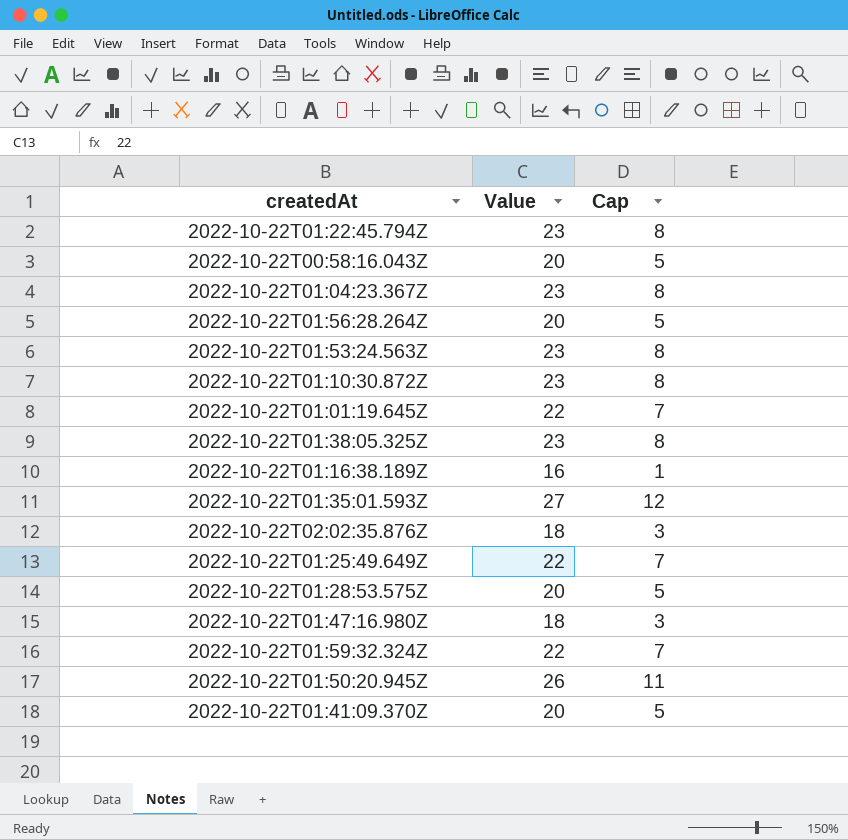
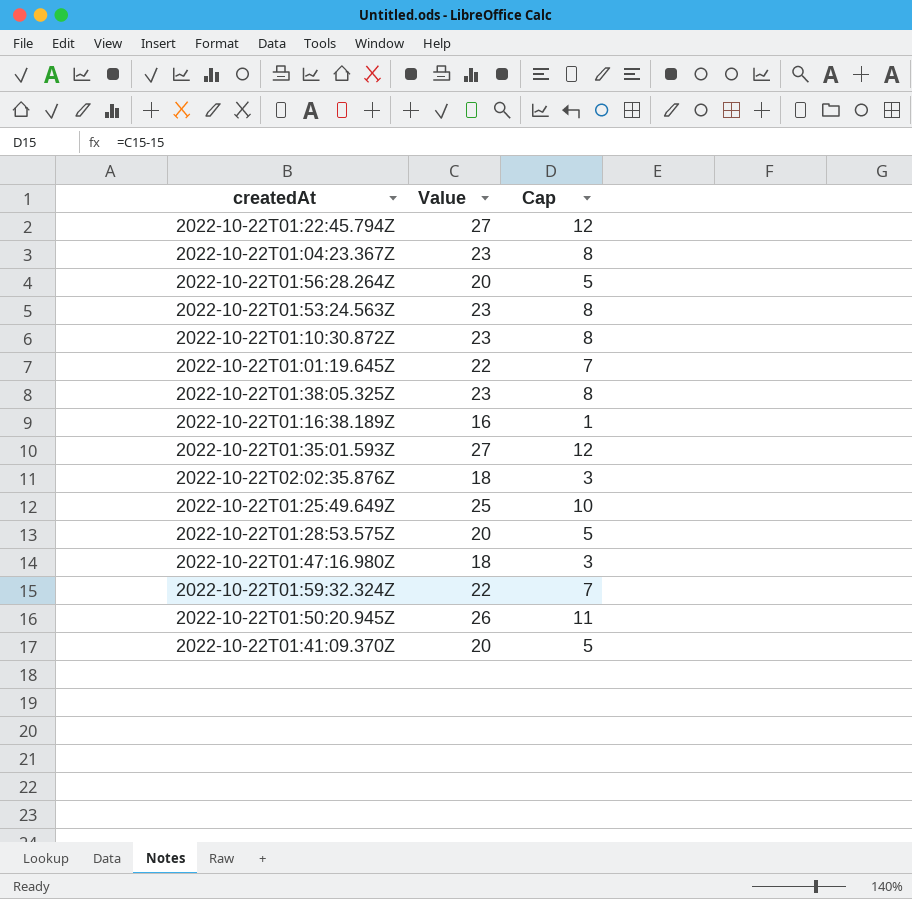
row 2022-10-22T00:58:16.043Z: 20 | 5 -> none
2022-10-22T01:22:45.794Z | Value: 23 -> 27
2022-10-22T01:22:45.794Z | Cap: 8 -> 12
2022-10-22T01:25:49.649Z | Value: 22 -> 25
2022-10-22T01:25:49.649Z | Cap: 7 -> 10

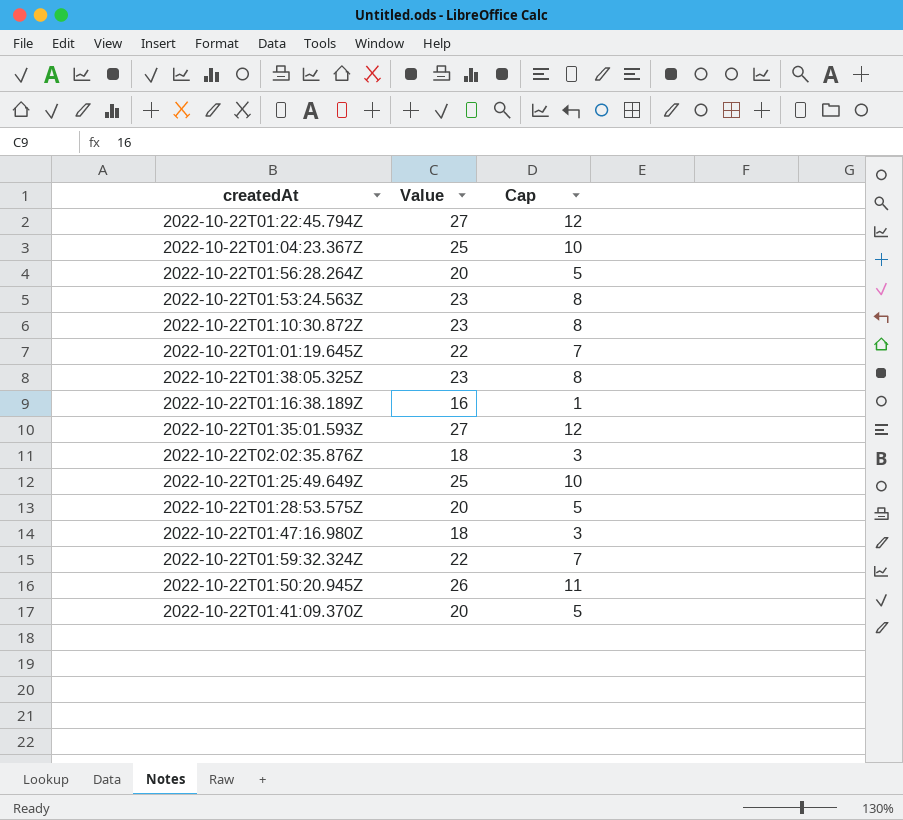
2022-10-22T01:04:23.367Z | Value: 23 -> 25
2022-10-22T01:04:23.367Z | Cap: 8 -> 10

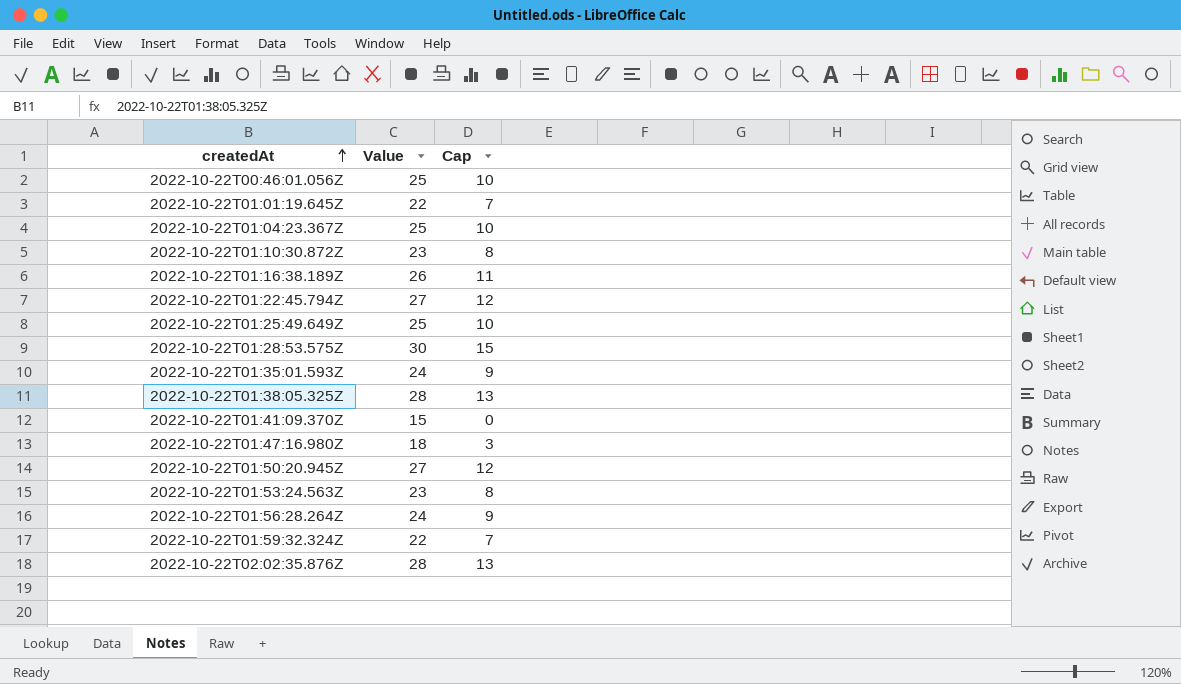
row order: none -> createdAt ascending
row 2022-10-22T00:46:01.056Z: none -> 25 | 10
2022-10-22T01:16:38.189Z | Value: 16 -> 26
2022-10-22T01:16:38.189Z | Cap: 1 -> 11
2022-10-22T01:28:53.575Z | Value: 20 -> 30
2022-10-22T01:28:53.575Z | Cap: 5 -> 15
2022-10-22T01:35:01.593Z | Value: 27 -> 24
2022-10-22T01:35:01.593Z | Cap: 12 -> 9
2022-10-22T01:38:05.325Z | Value: 23 -> 28
2022-10-22T01:38:05.325Z | Cap: 8 -> 13
2022-10-22T01:41:09.370Z | Value: 20 -> 15
2022-10-22T01:41:09.370Z | Cap: 5 -> 0
2022-10-22T01:50:20.945Z | Value: 26 -> 27
2022-10-22T01:50:20.945Z | Cap: 11 -> 12
2022-10-22T01:56:28.264Z | Value: 20 -> 24
2022-10-22T01:56:28.264Z | Cap: 5 -> 9
2022-10-22T02:02:35.876Z | Value: 18 -> 28
2022-10-22T02:02:35.876Z | Cap: 3 -> 13

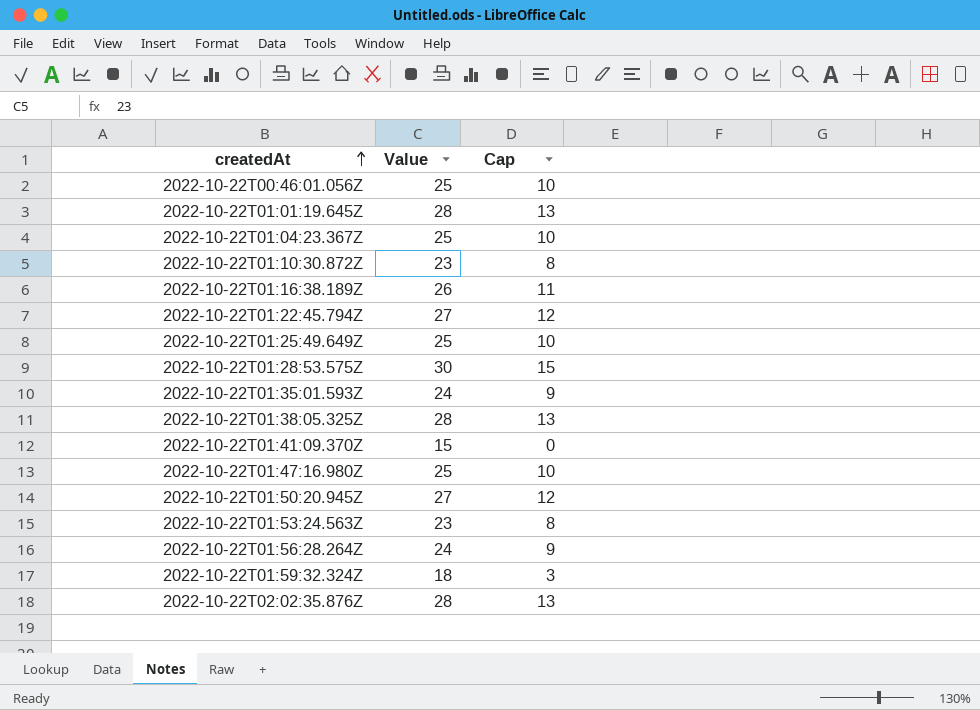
2022-10-22T01:01:19.645Z | Value: 22 -> 28
2022-10-22T01:01:19.645Z | Cap: 7 -> 13
2022-10-22T01:47:16.980Z | Value: 18 -> 25
2022-10-22T01:47:16.980Z | Cap: 3 -> 10
2022-10-22T01:59:32.324Z | Value: 22 -> 18
2022-10-22T01:59:32.324Z | Cap: 7 -> 3

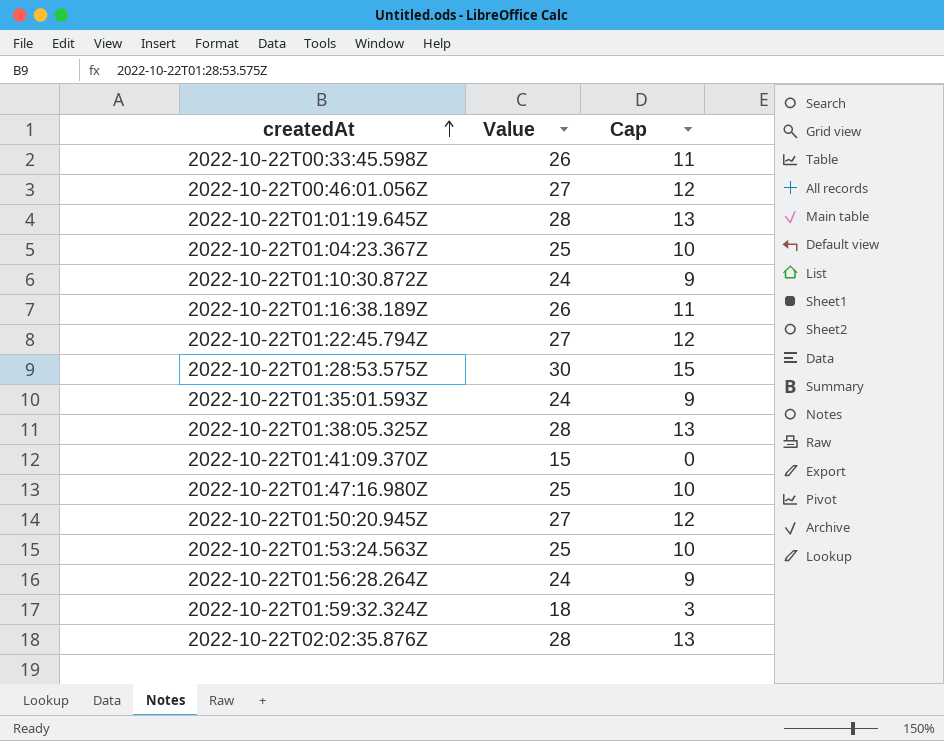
row 2022-10-22T01:25:49.649Z: 25 | 10 -> none
row 2022-10-22T00:33:45.598Z: none -> 26 | 11
2022-10-22T00:46:01.056Z | Value: 25 -> 27
2022-10-22T00:46:01.056Z | Cap: 10 -> 12
2022-10-22T01:10:30.872Z | Value: 23 -> 24
2022-10-22T01:10:30.872Z | Cap: 8 -> 9
2022-10-22T01:53:24.563Z | Value: 23 -> 25
2022-10-22T01:53:24.563Z | Cap: 8 -> 10

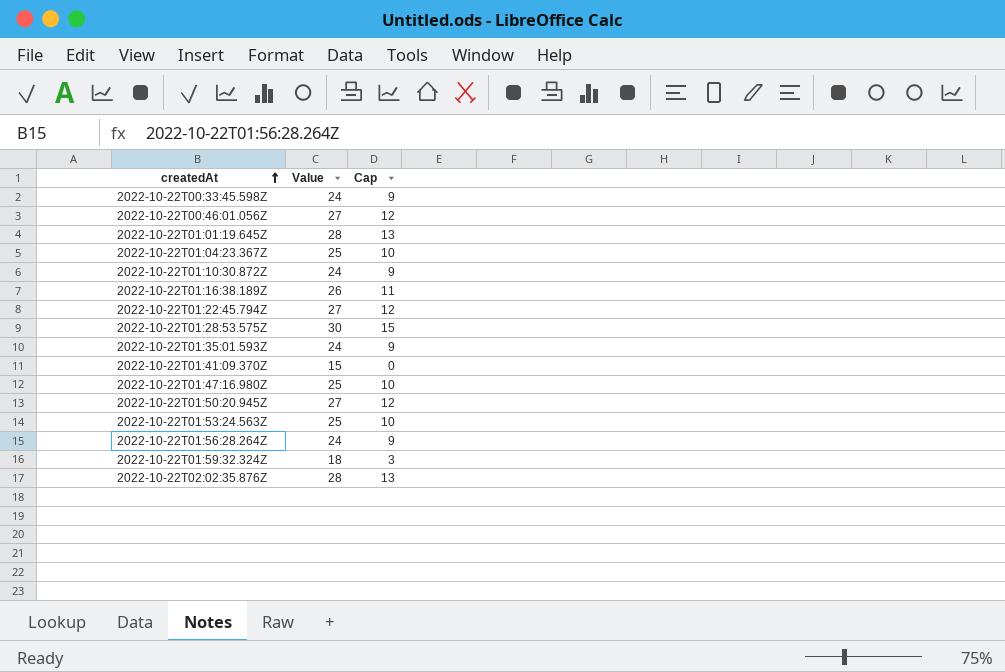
row 2022-10-22T01:38:05.325Z: 28 | 13 -> none
2022-10-22T00:33:45.598Z | Value: 26 -> 24
2022-10-22T00:33:45.598Z | Cap: 11 -> 9

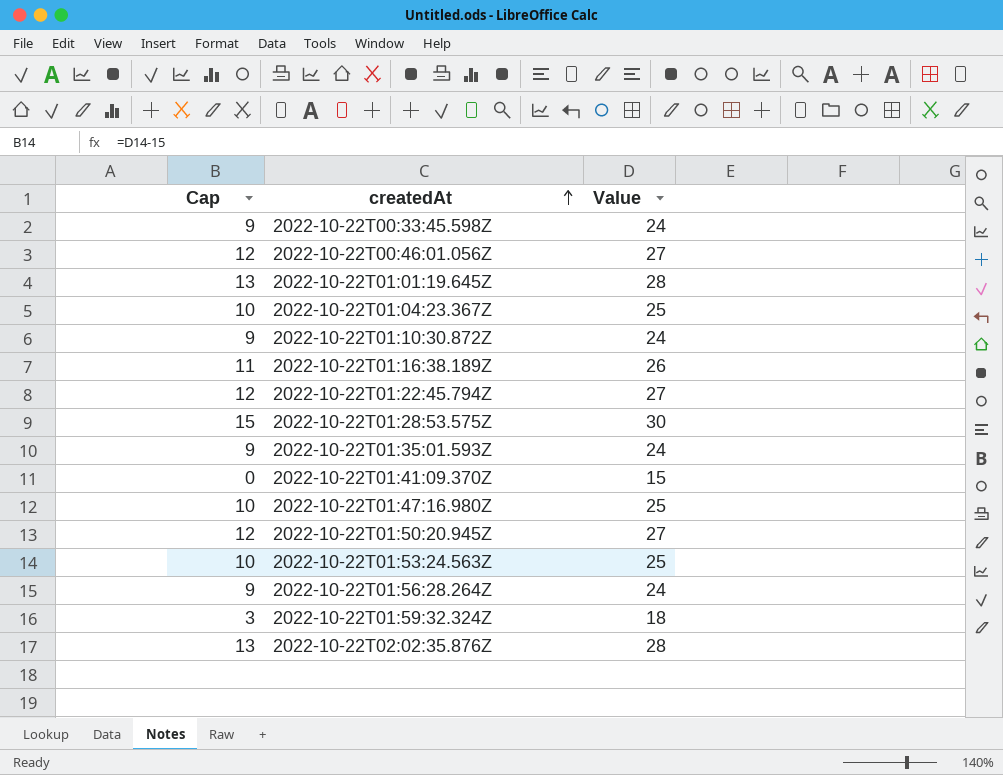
column Cap | position: 3 -> 1

